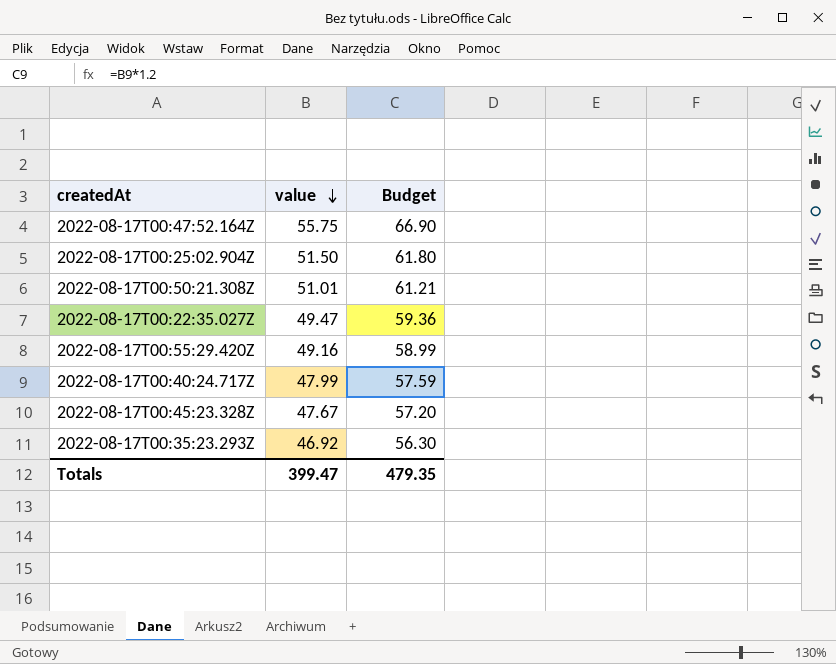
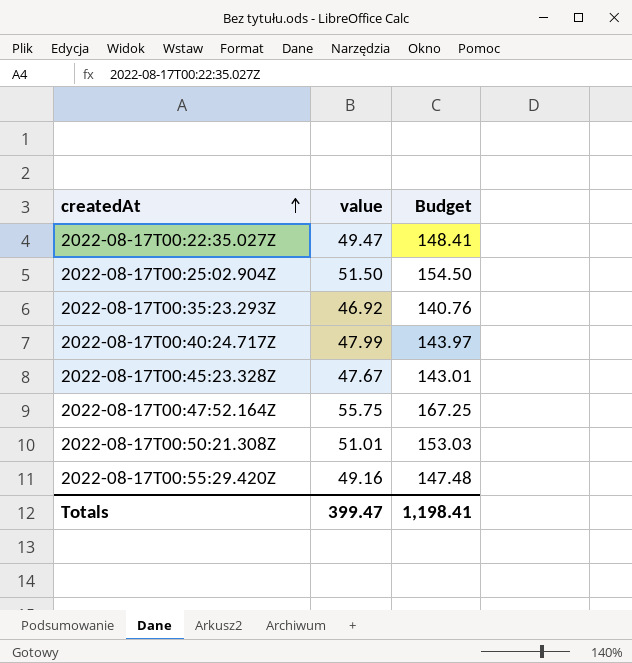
row order: value descending -> createdAt ascending
column Budget | formula: [value] * 1.2 -> [value] * 3
Totals | Budget: 479.35 -> 1,198.41

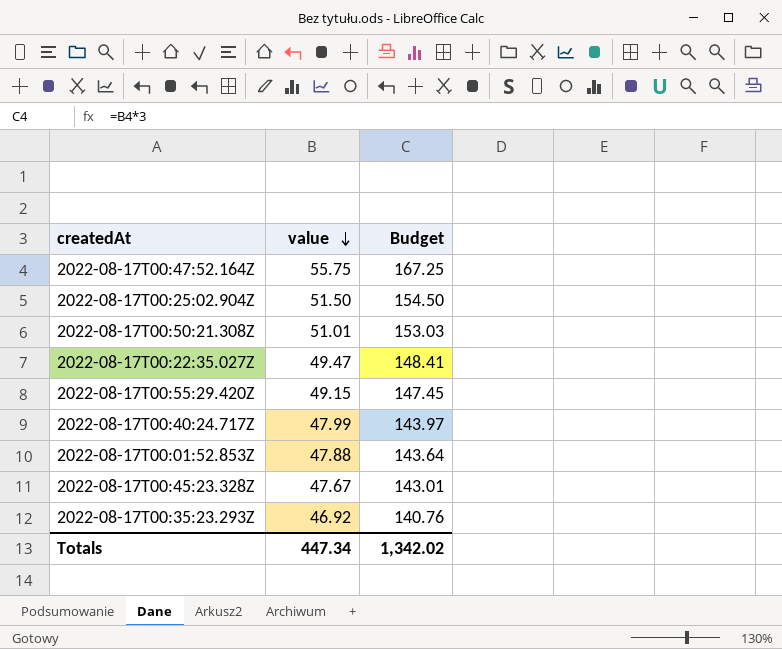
row order: createdAt ascending -> value descending
2022-08-17T00:55:29.420Z | value: 49.16 -> 49.15
2022-08-17T00:55:29.420Z | Budget: 147.48 -> 147.45
row 2022-08-17T00:01:52.853Z: none -> 47.88 | 143.64
Totals | value: 399.47 -> 447.34
Totals | Budget: 1,198.41 -> 1,342.02

